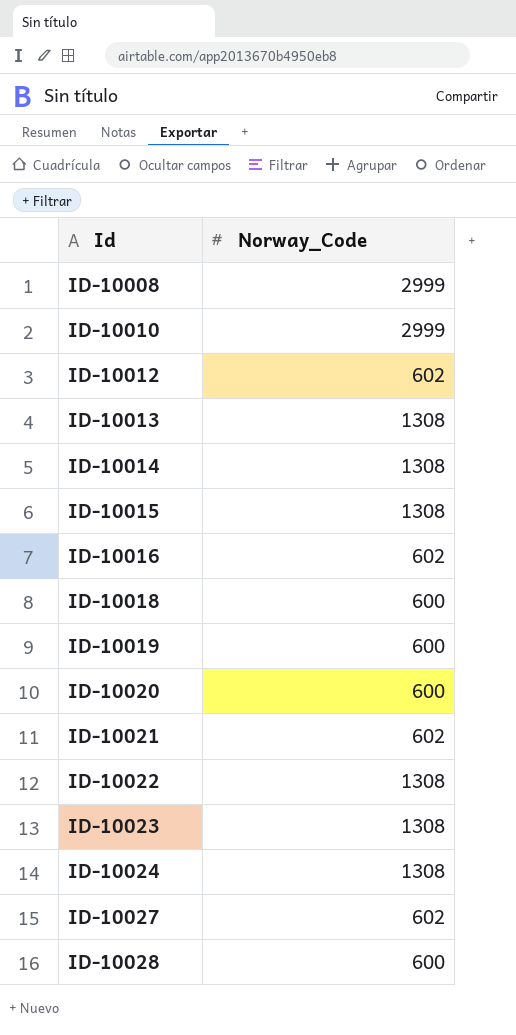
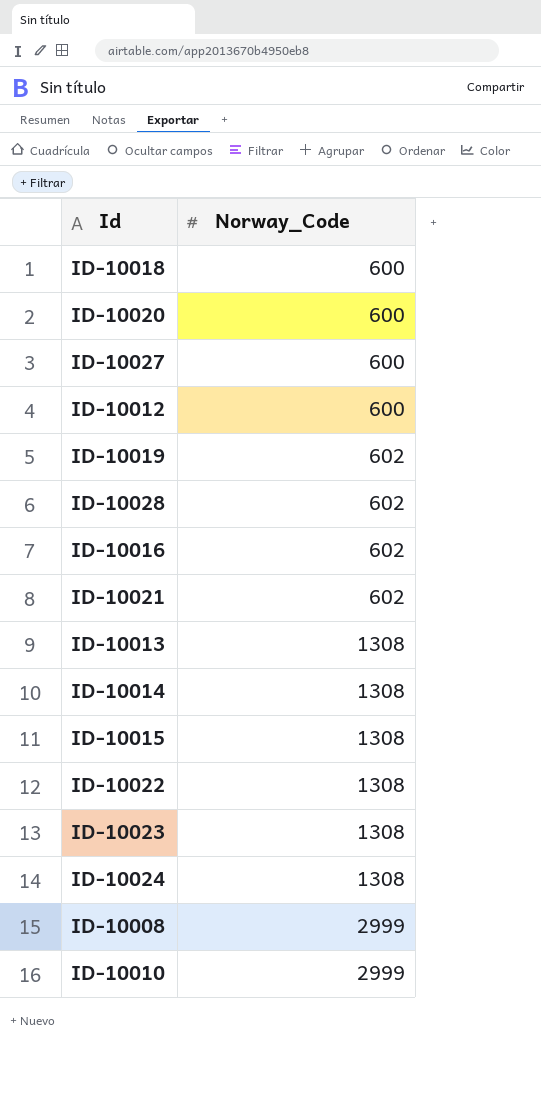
row order: Id ascending -> Norway_Code ascending
ID-10027 | Norway_Code: 602 -> 600
ID-10012 | Norway_Code: 602 -> 600
ID-10019 | Norway_Code: 600 -> 602
ID-10028 | Norway_Code: 600 -> 602

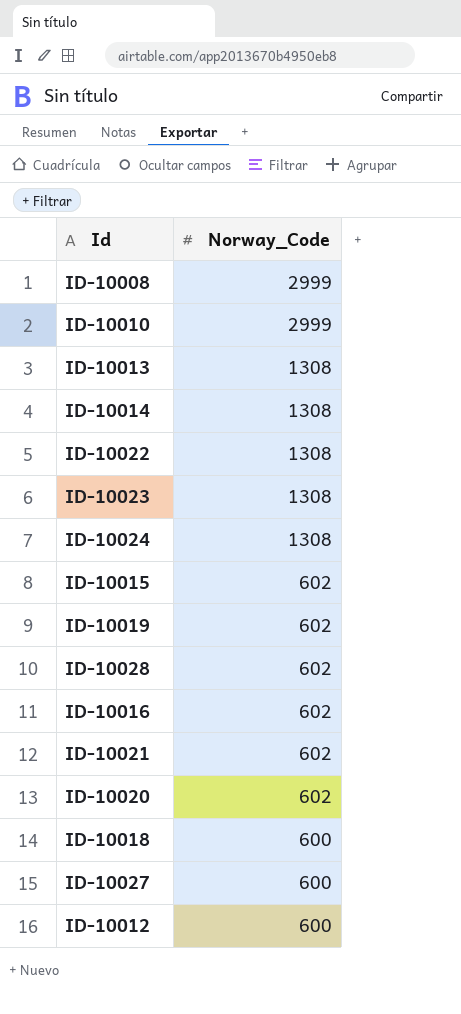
row order: Norway_Code ascending -> Norway_Code descending
ID-10015 | Norway_Code: 1308 -> 602
ID-10020 | Norway_Code: 600 -> 602

